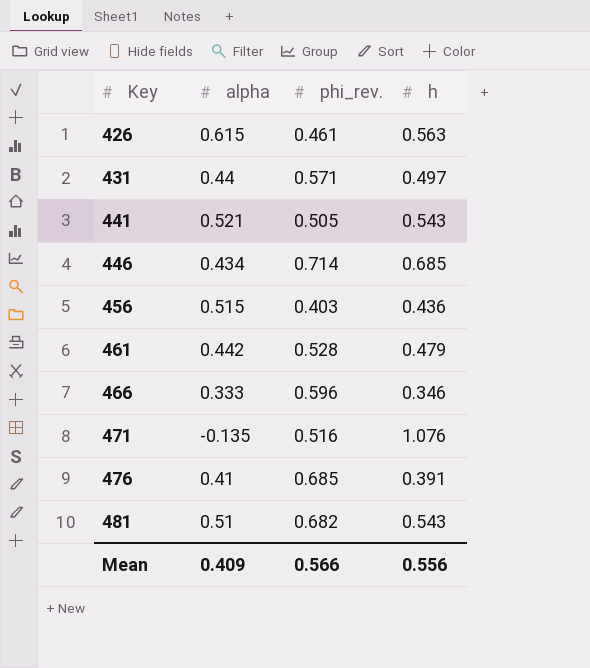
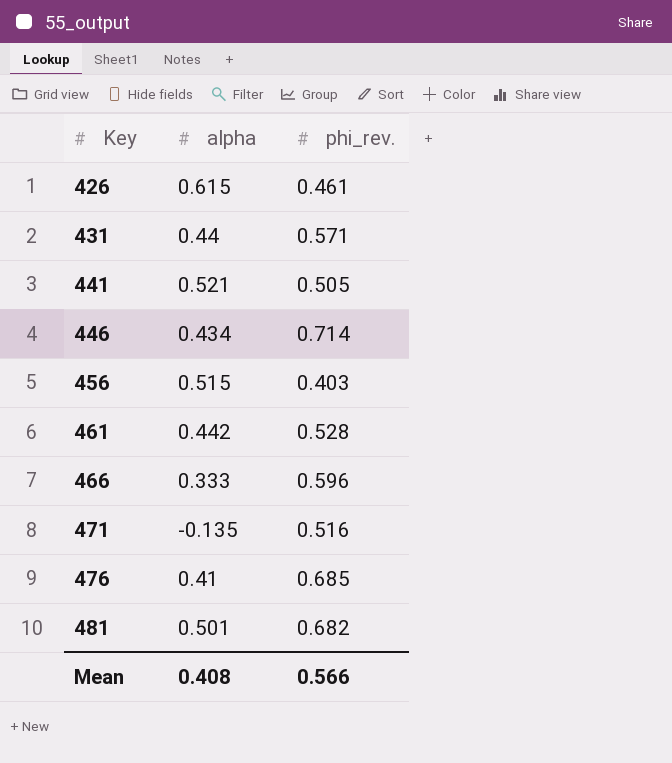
column h | position: 4 -> none
481 | alpha: 0.51 -> 0.501
Mean | alpha: 0.409 -> 0.408

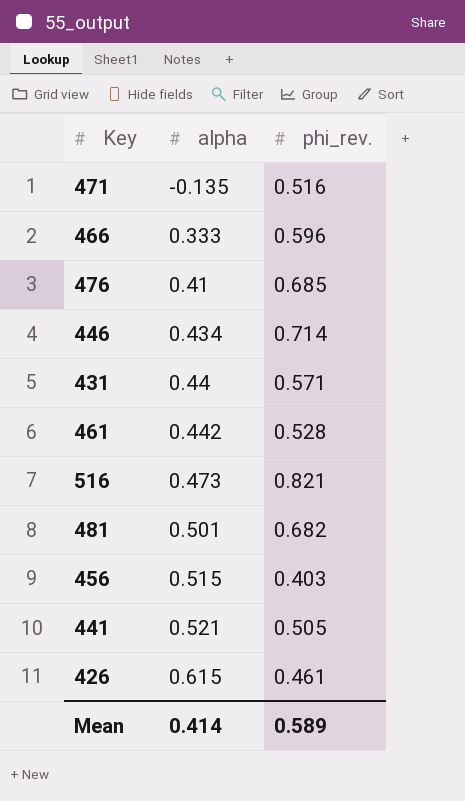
row order: Key ascending -> alpha ascending
row 516: none -> 0.473 | 0.821
Mean | alpha: 0.408 -> 0.414
Mean | phi_rev.: 0.566 -> 0.589

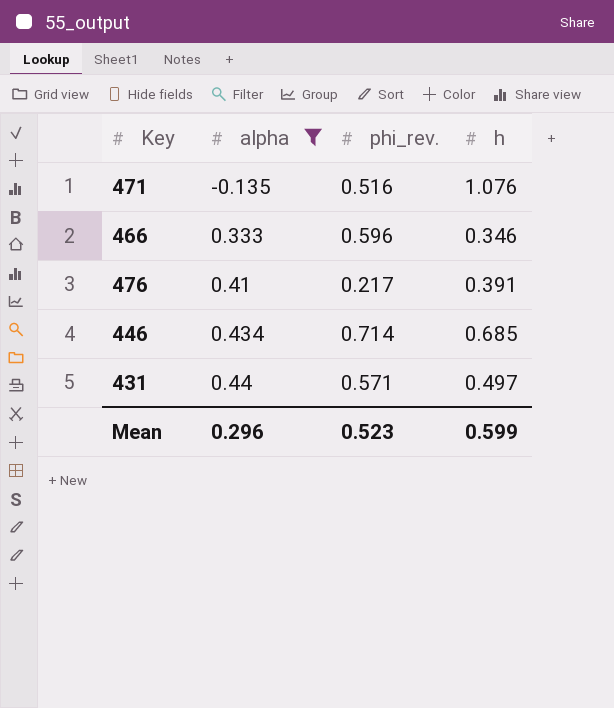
filter: none -> alpha <= 0.44
column h | position: none -> 4
476 | phi_rev.: 0.685 -> 0.217
Mean | alpha: 0.414 -> 0.296
Mean | phi_rev.: 0.589 -> 0.523

